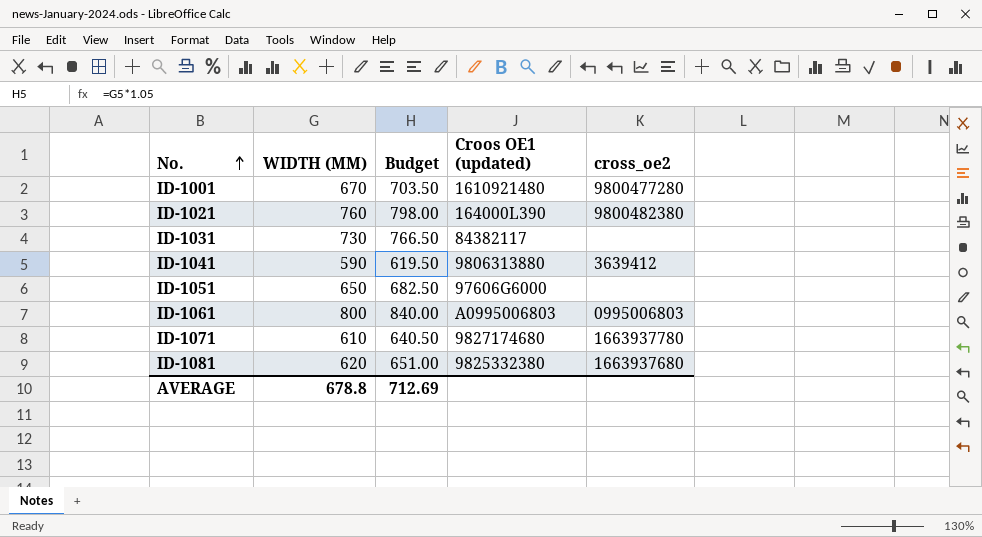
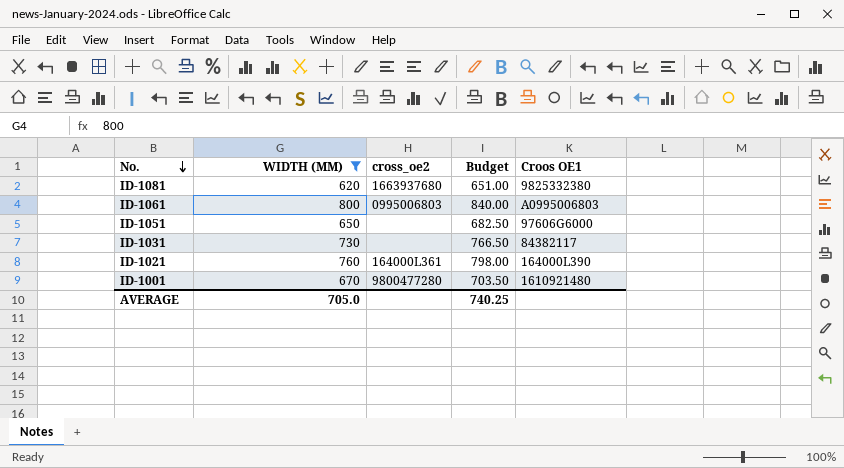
filter: none -> WIDTH (MM) >= 620
row order: No. ascending -> No. descending
column cross_oe2 | position: 5 -> 3
column name: Croos OE1 (updated) -> Croos OE1
ID-1021 | cross_oe2: 9800482380 -> 164000L361
AVERAGE | WIDTH (MM): 678.8 -> 705.0
AVERAGE | Budget: 712.69 -> 740.25

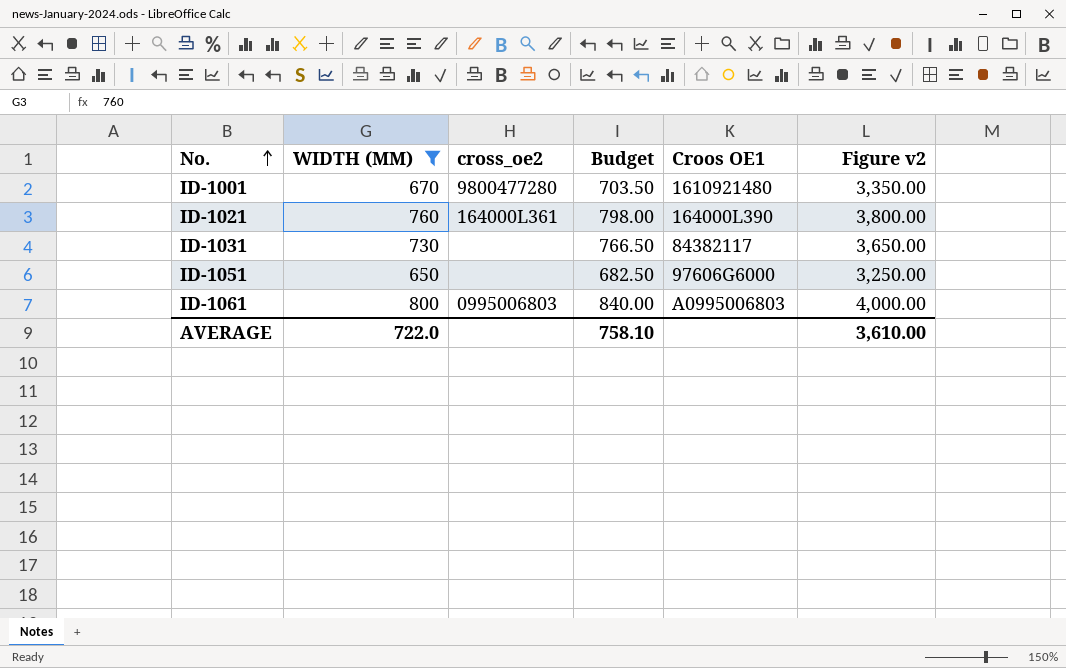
row order: No. descending -> No. ascending
column Figure v2 | formula: none -> [WIDTH (MM)] * 5
row ID-1081: 620 | 1663937680 | 651.00 | 9825332380 -> none
AVERAGE | WIDTH (MM): 705.0 -> 722.0
AVERAGE | Budget: 740.25 -> 758.10

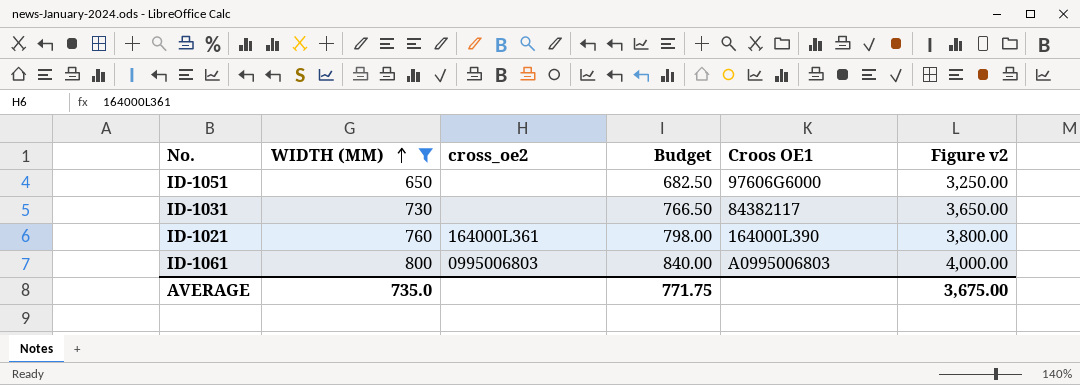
row order: No. ascending -> WIDTH (MM) ascending
row ID-1001: 670 | 9800477280 | 703.50 | 1610921480 | 3,350.00 -> none
AVERAGE | WIDTH (MM): 722.0 -> 735.0
AVERAGE | Budget: 758.10 -> 771.75
AVERAGE | Figure v2: 3,610.00 -> 3,675.00

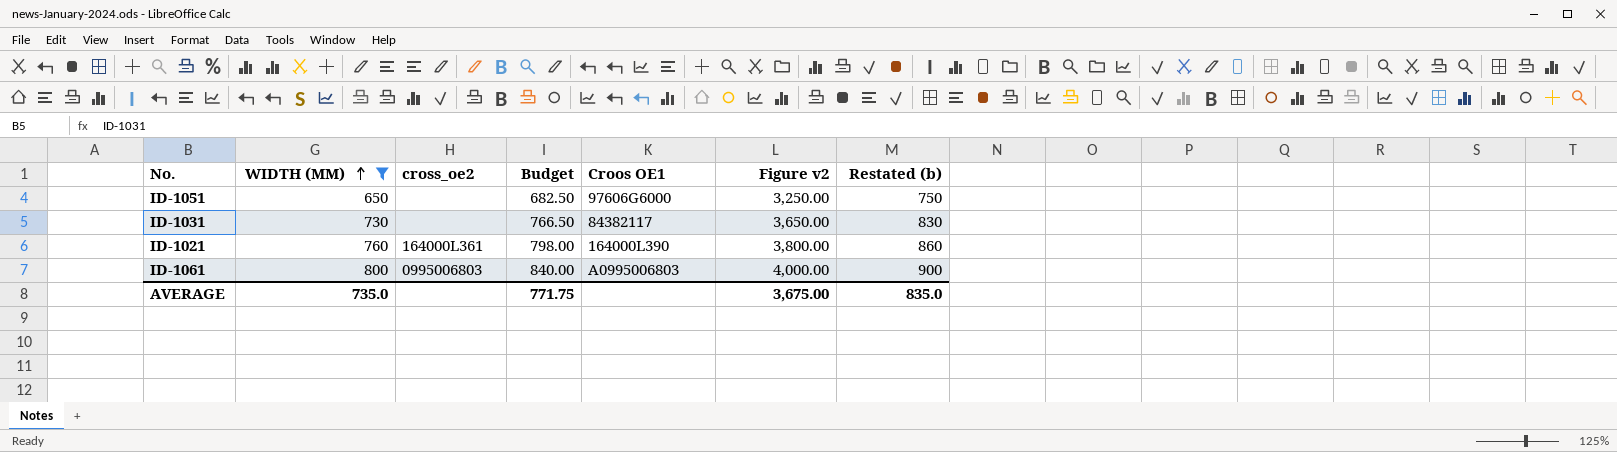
column Restated (b) | formula: none -> [WIDTH (MM)] + 100

